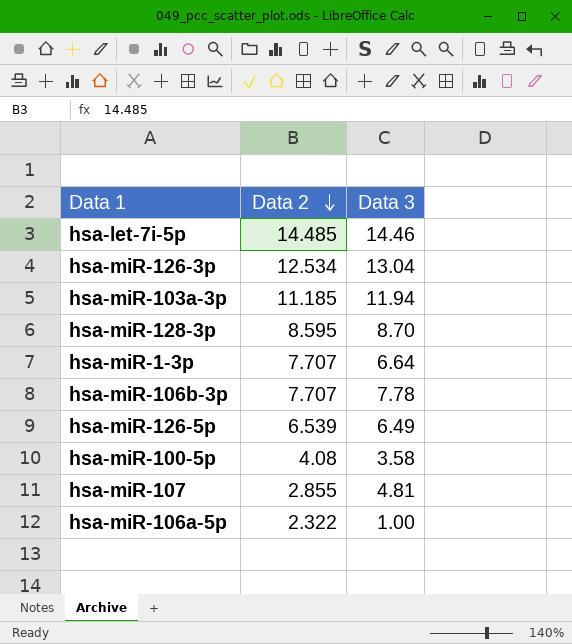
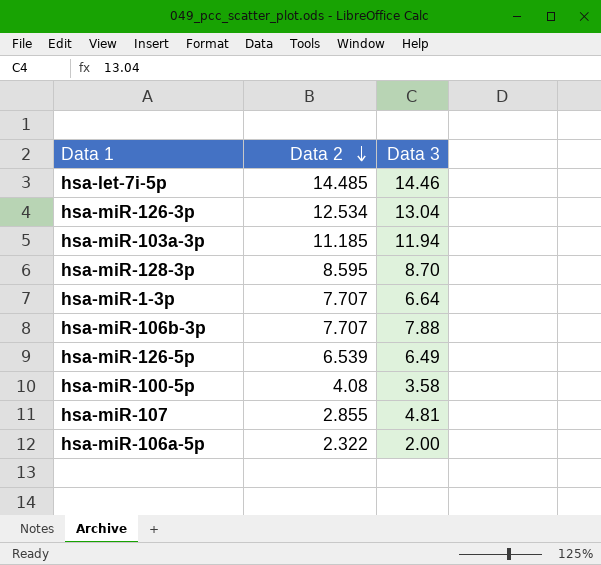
hsa-miR-106b-3p | Data 3: 7.78 -> 7.88
hsa-miR-106a-5p | Data 3: 1.00 -> 2.00

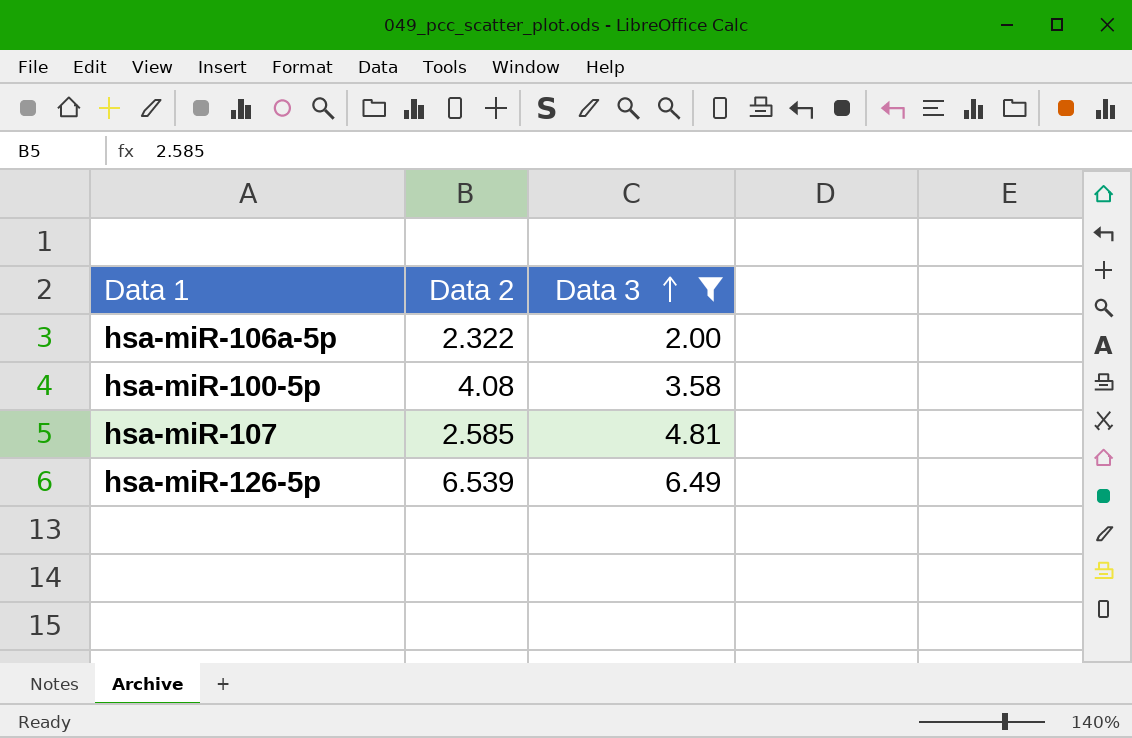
filter: none -> Data 3 <= 6.49
row order: Data 2 descending -> Data 3 ascending
hsa-miR-107 | Data 2: 2.855 -> 2.585

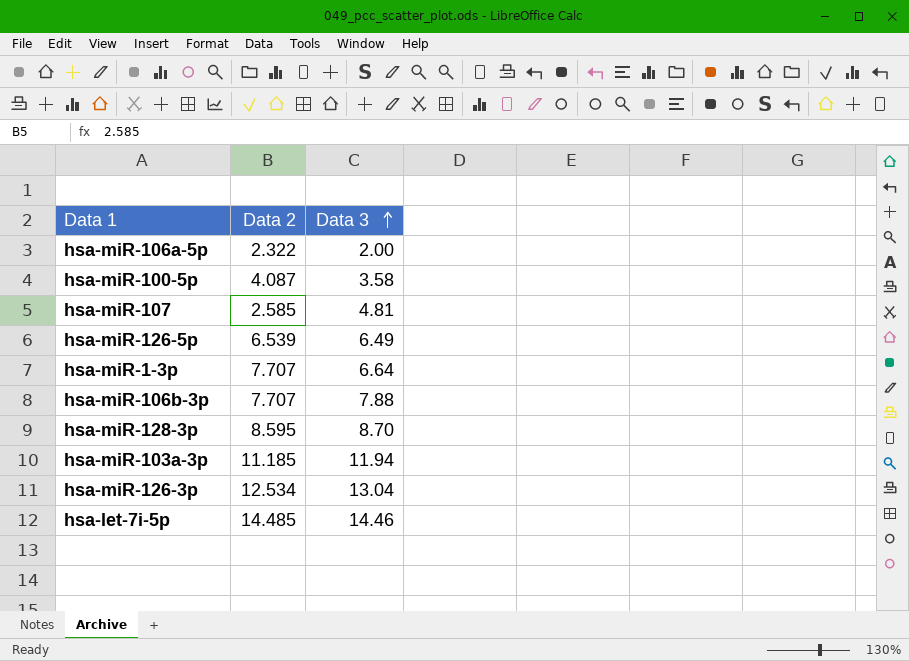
filter: Data 3 <= 6.49 -> none
hsa-miR-100-5p | Data 2: 4.08 -> 4.087

